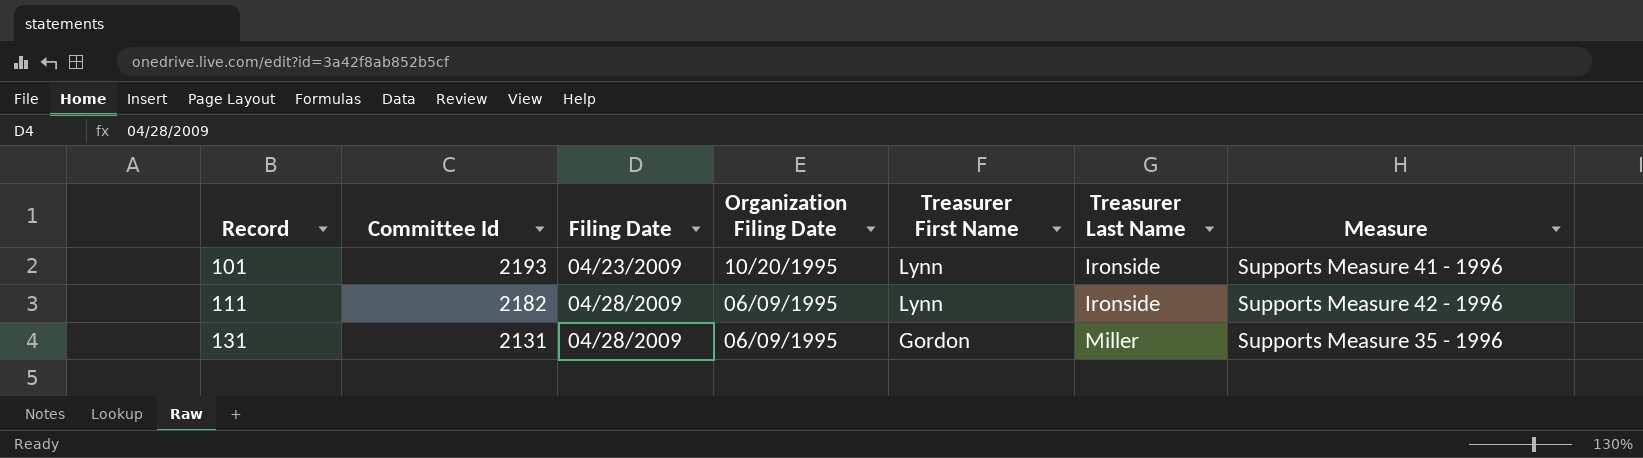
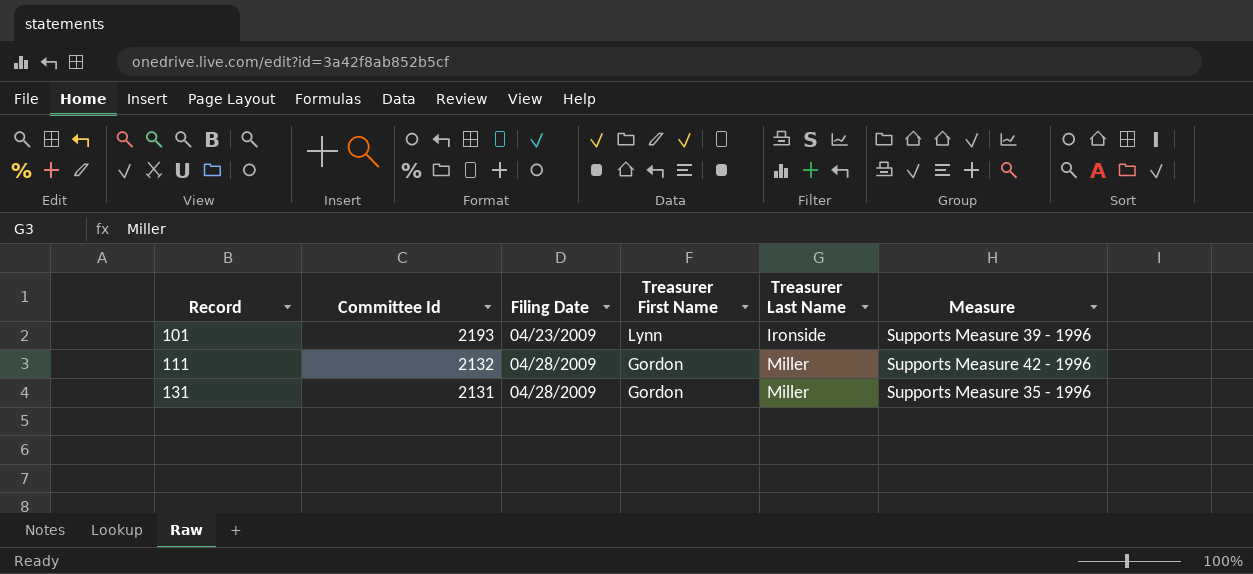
column Organization Filing Date | position: 4 -> none
101 | Measure: Supports Measure 41 - 1996 -> Supports Measure 39 - 1996
111 | Committee Id: 2182 -> 2132
111 | Treasurer First Name: Lynn -> Gordon
111 | Treasurer Last Name: Ironside -> Miller

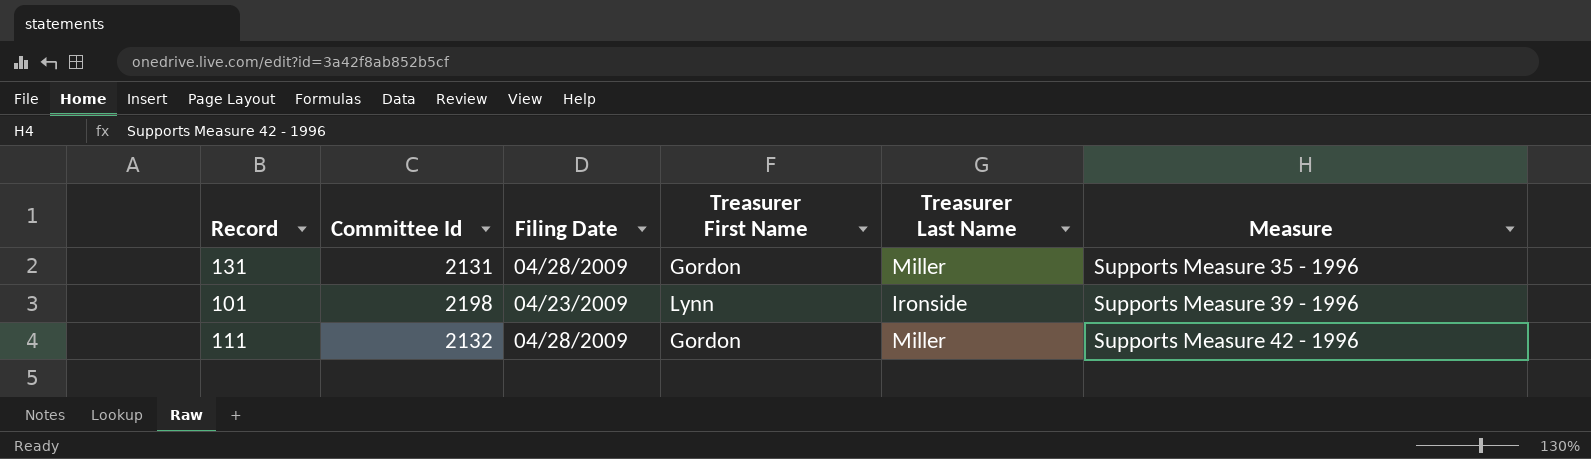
row order: Record ascending -> Measure ascending
101 | Committee Id: 2193 -> 2198

